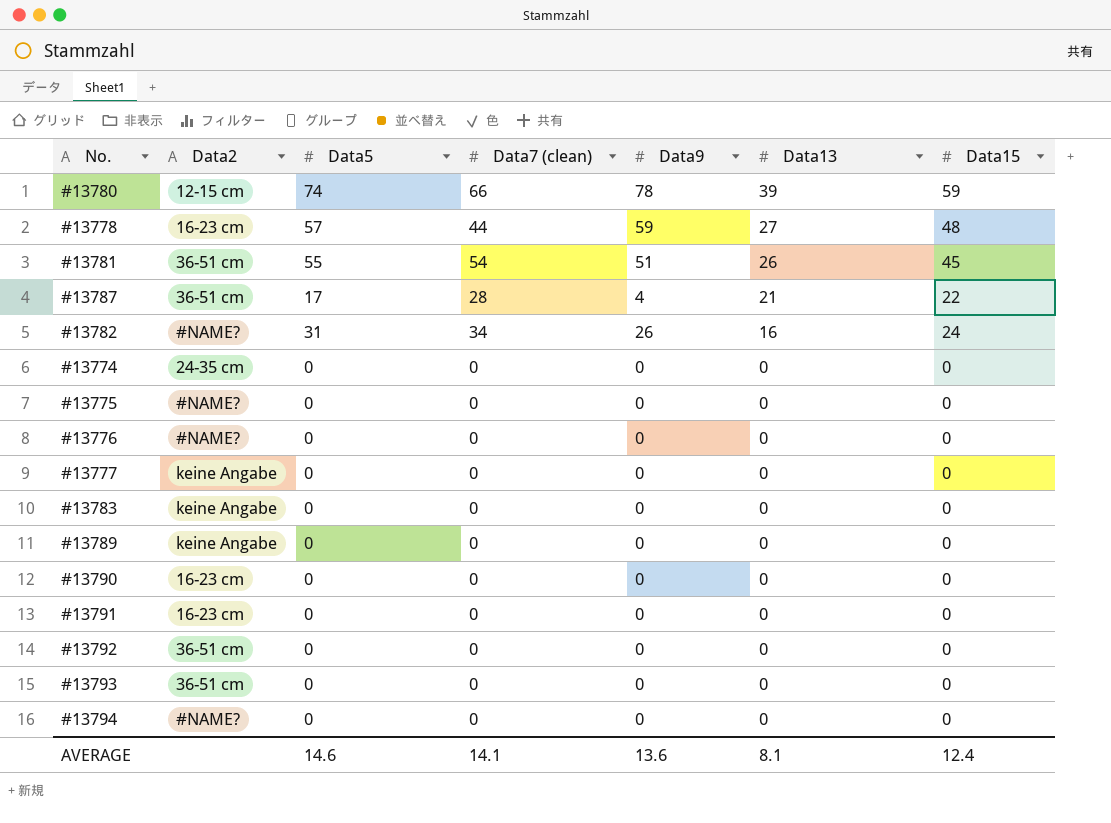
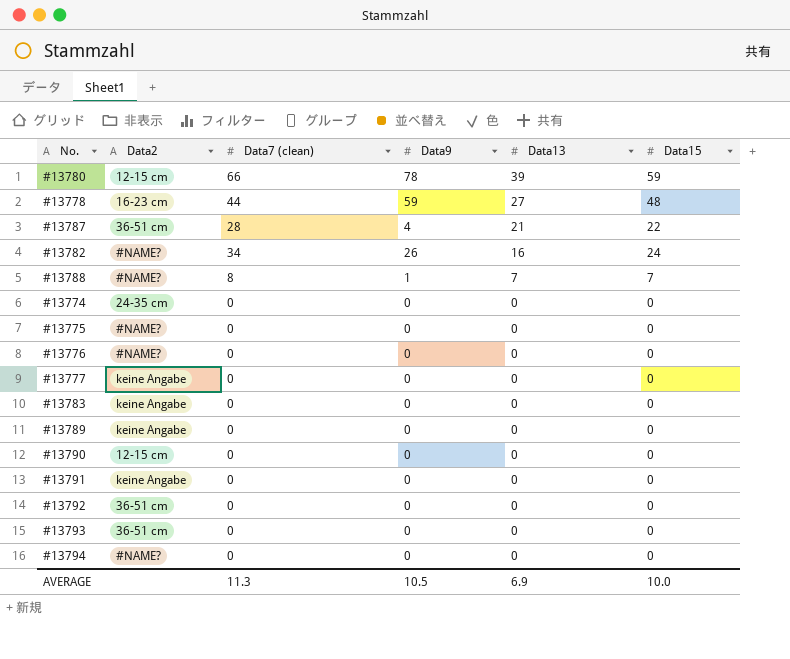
column Data5 | position: 3 -> none
row #13781: 36-51 cm | 55 | 54 | 51 | 26 | 45 -> none
row #13788: none -> #NAME? | 8 | 1 | 7 | 7
#13790 | Data2: 16-23 cm -> 12-15 cm
#13791 | Data2: 16-23 cm -> keine Angabe
AVERAGE | Data7 (clean): 14.1 -> 11.3
AVERAGE | Data9: 13.6 -> 10.5
AVERAGE | Data13: 8.1 -> 6.9
AVERAGE | Data15: 12.4 -> 10.0

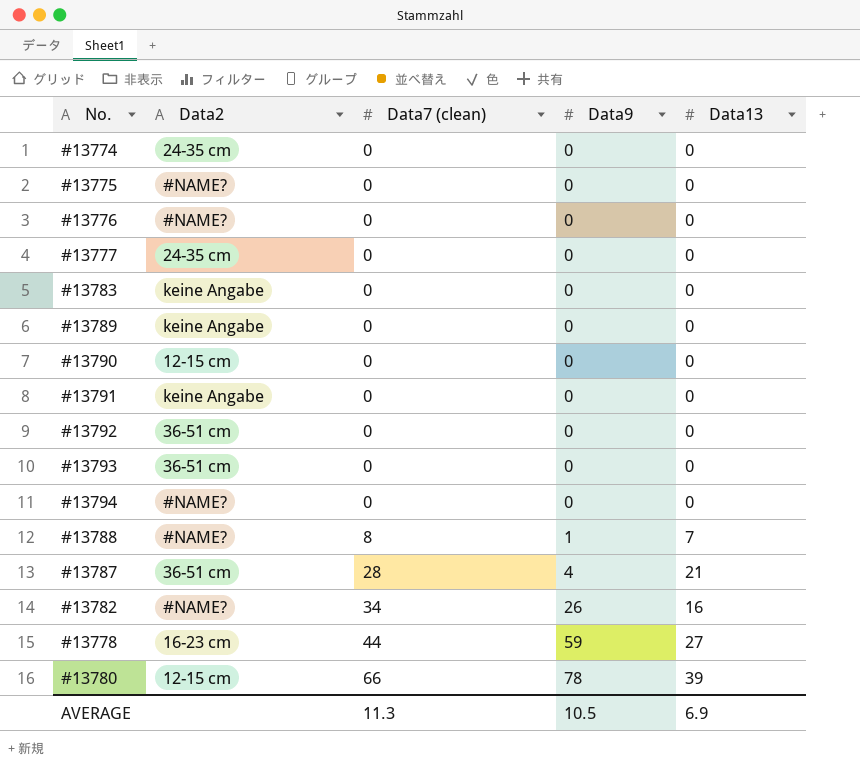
row order: Data13 descending -> Data7 (clean) ascending
column Data15 | position: 6 -> none
#13777 | Data2: keine Angabe -> 24-35 cm

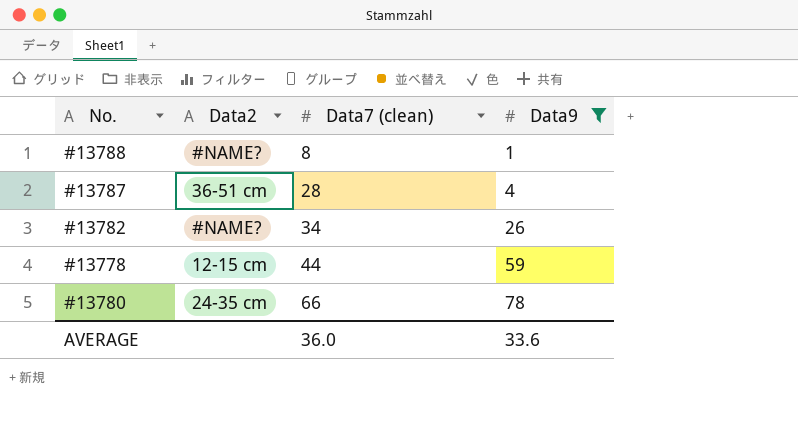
filter: none -> Data9 != 0
column Data13 | position: 5 -> none
#13778 | Data2: 16-23 cm -> 12-15 cm
#13780 | Data2: 12-15 cm -> 24-35 cm
AVERAGE | Data7 (clean): 11.3 -> 36.0
AVERAGE | Data9: 10.5 -> 33.6

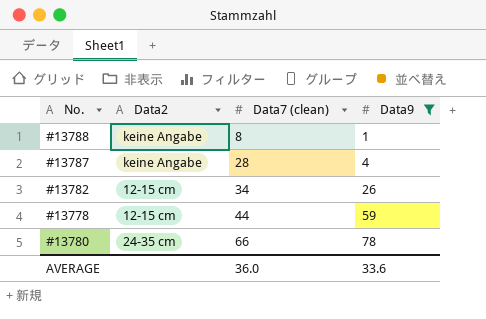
#13788 | Data2: #NAME? -> keine Angabe
#13787 | Data2: 36-51 cm -> keine Angabe
#13782 | Data2: #NAME? -> 12-15 cm

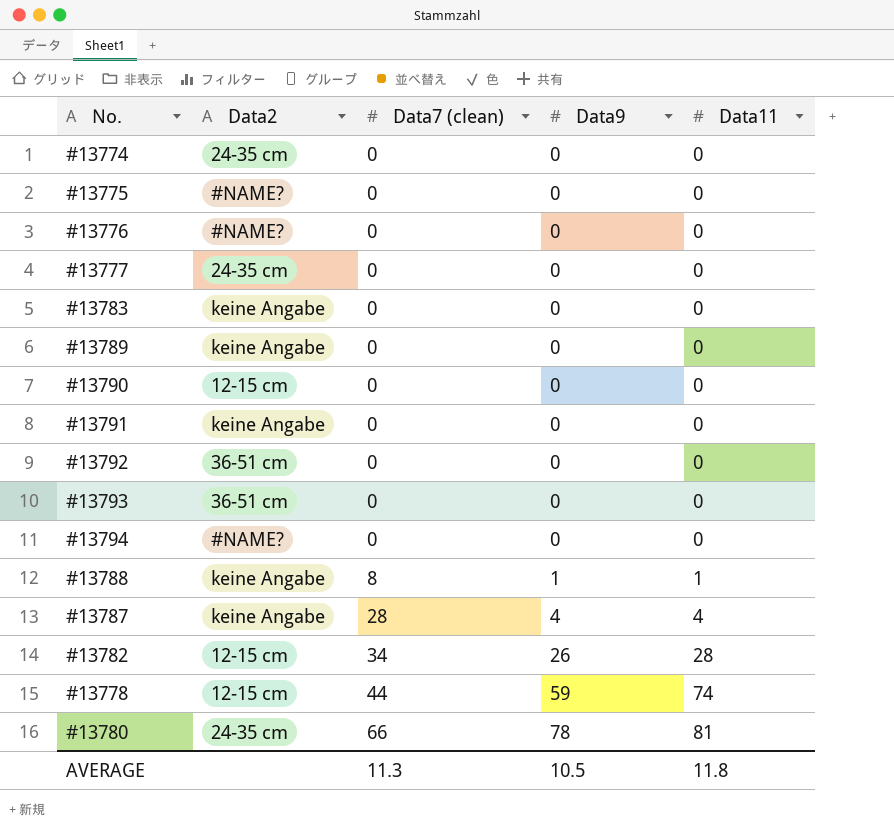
filter: Data9 != 0 -> none
column Data11 | position: none -> 5
AVERAGE | Data7 (clean): 36.0 -> 11.3
AVERAGE | Data9: 33.6 -> 10.5

